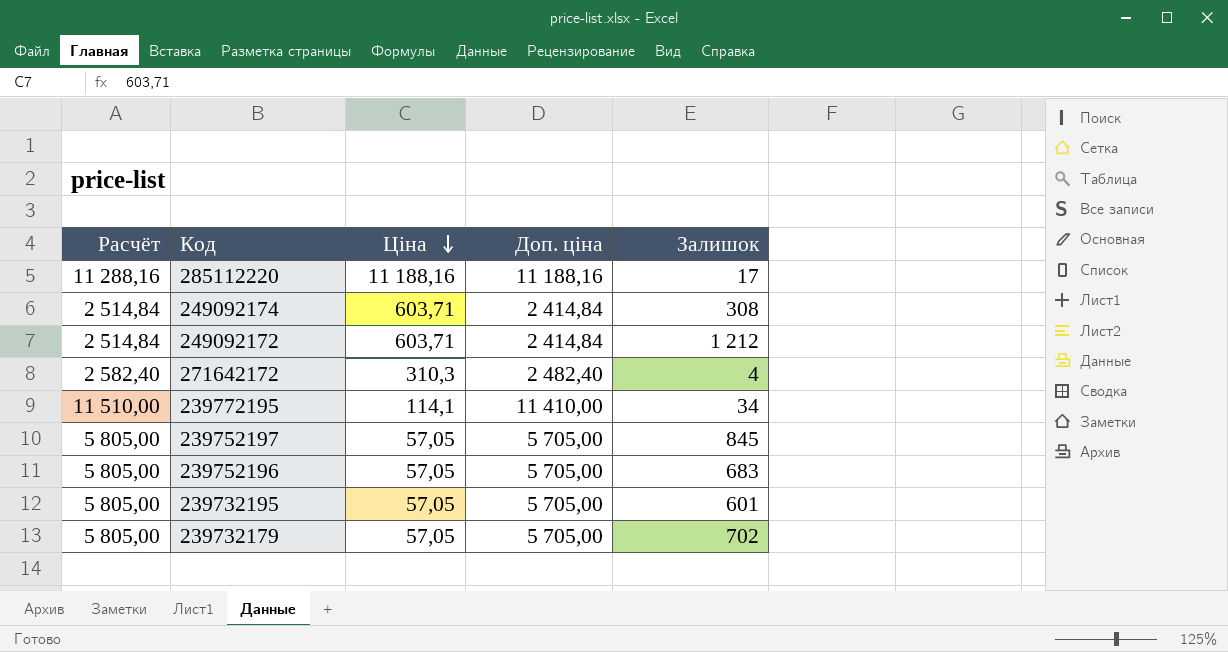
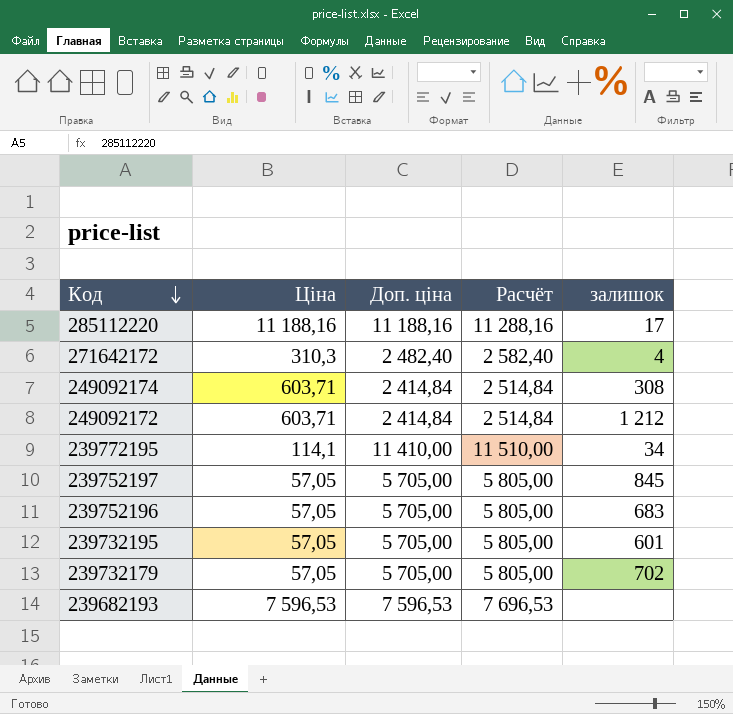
row order: Ціна descending -> Код descending
column Расчёт | position: 1 -> 4
column name: Залишок -> залишок
row 239682193: none -> 7 596,53 | 7 596,53 | 7 696,53 | none

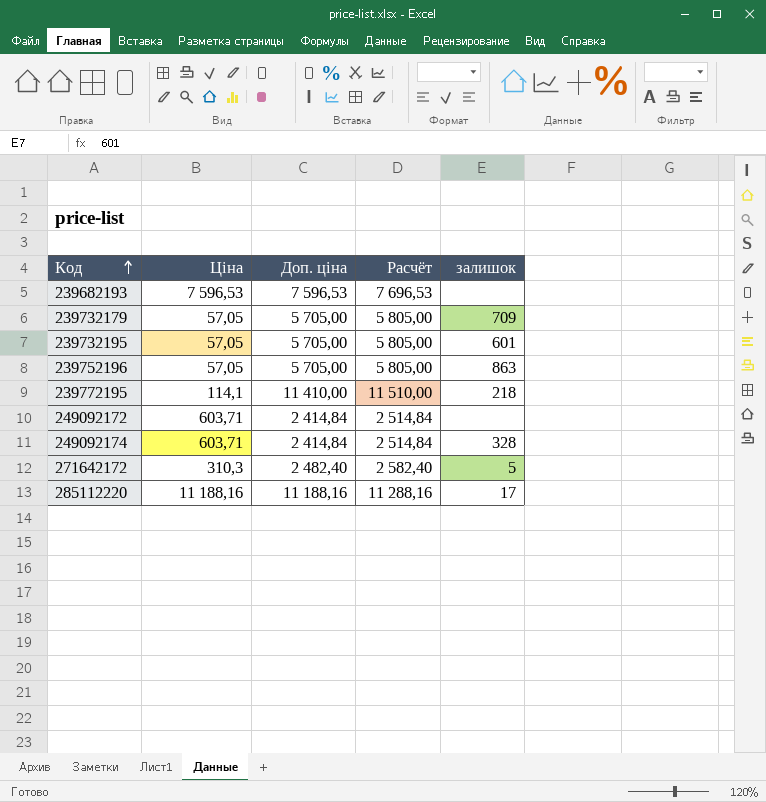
row order: Код descending -> Код ascending
row 239752197: 57,05 | 5 705,00 | 5 805,00 | 845 -> none
239732179 | залишок: 702 -> 709
239752196 | залишок: 683 -> 863
239772195 | залишок: 34 -> 218
249092172 | залишок: 1 212 -> none
249092174 | залишок: 308 -> 328
271642172 | залишок: 4 -> 5

